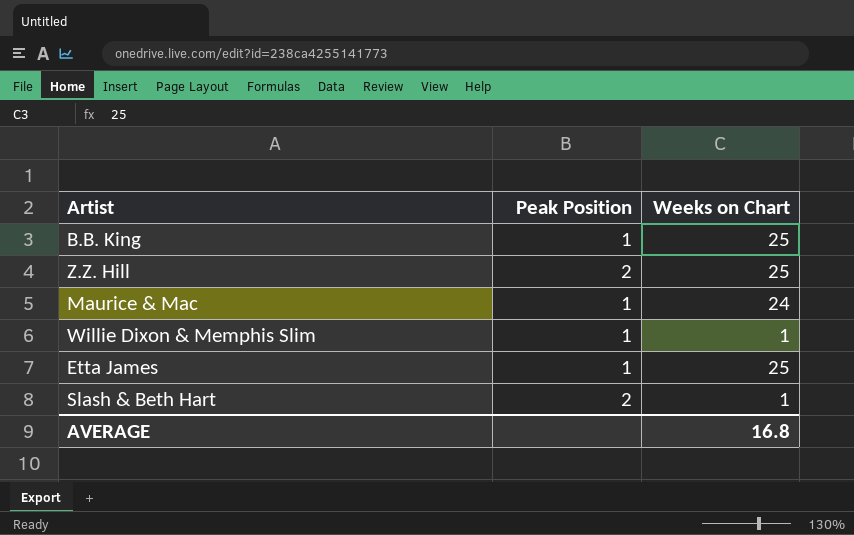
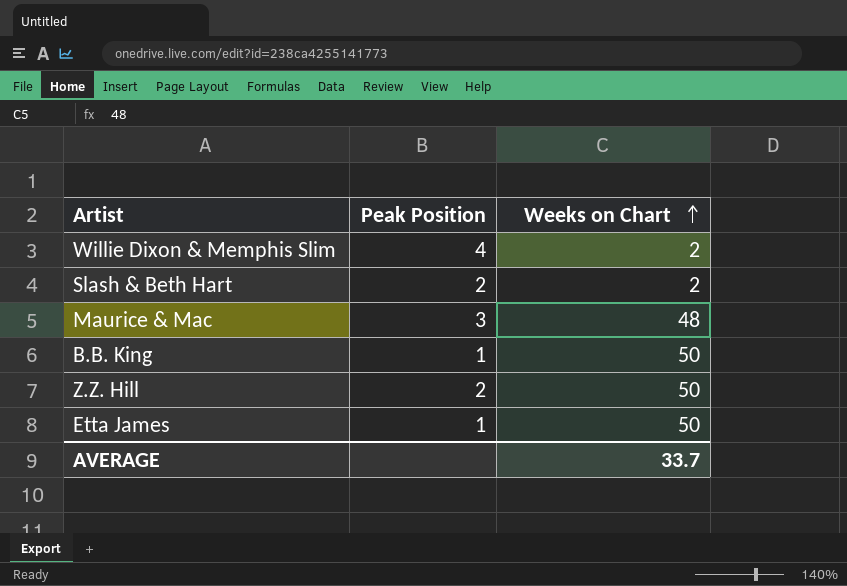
row order: none -> Weeks on Chart ascending
Willie Dixon & Memphis Slim | Peak Position: 1 -> 4
Willie Dixon & Memphis Slim | Weeks on Chart: 1 -> 2
Slash & Beth Hart | Weeks on Chart: 1 -> 2
Maurice & Mac | Peak Position: 1 -> 3
Maurice & Mac | Weeks on Chart: 24 -> 48
B.B. King | Weeks on Chart: 25 -> 50
Z.Z. Hill | Weeks on Chart: 25 -> 50
Etta James | Weeks on Chart: 25 -> 50
AVERAGE | Weeks on Chart: 16.8 -> 33.7

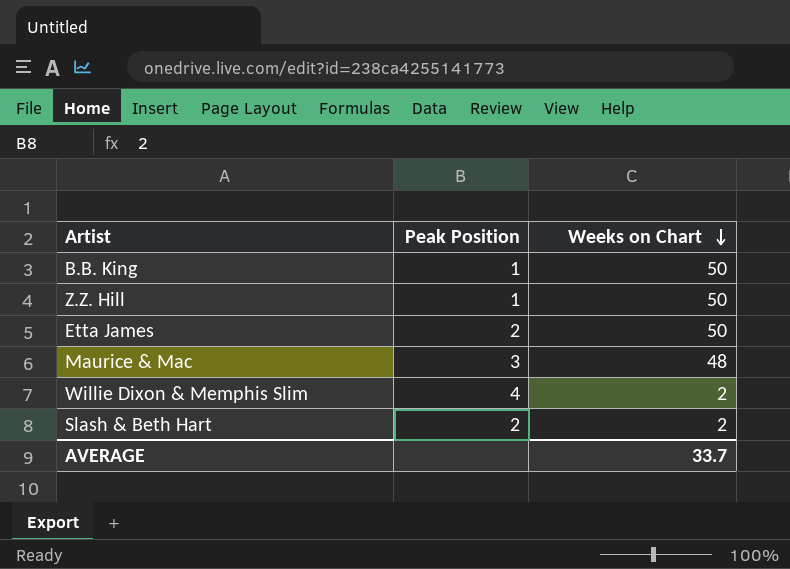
row order: Weeks on Chart ascending -> Weeks on Chart descending
Z.Z. Hill | Peak Position: 2 -> 1
Etta James | Peak Position: 1 -> 2

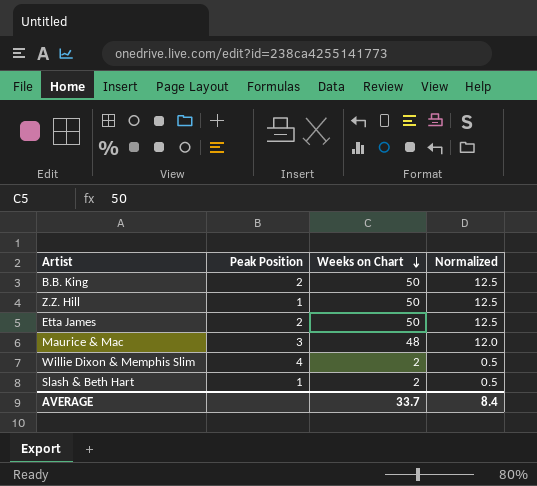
column Normalized | formula: none -> [Weeks on Chart] * 0.25
B.B. King | Peak Position: 1 -> 2
Slash & Beth Hart | Peak Position: 2 -> 1

